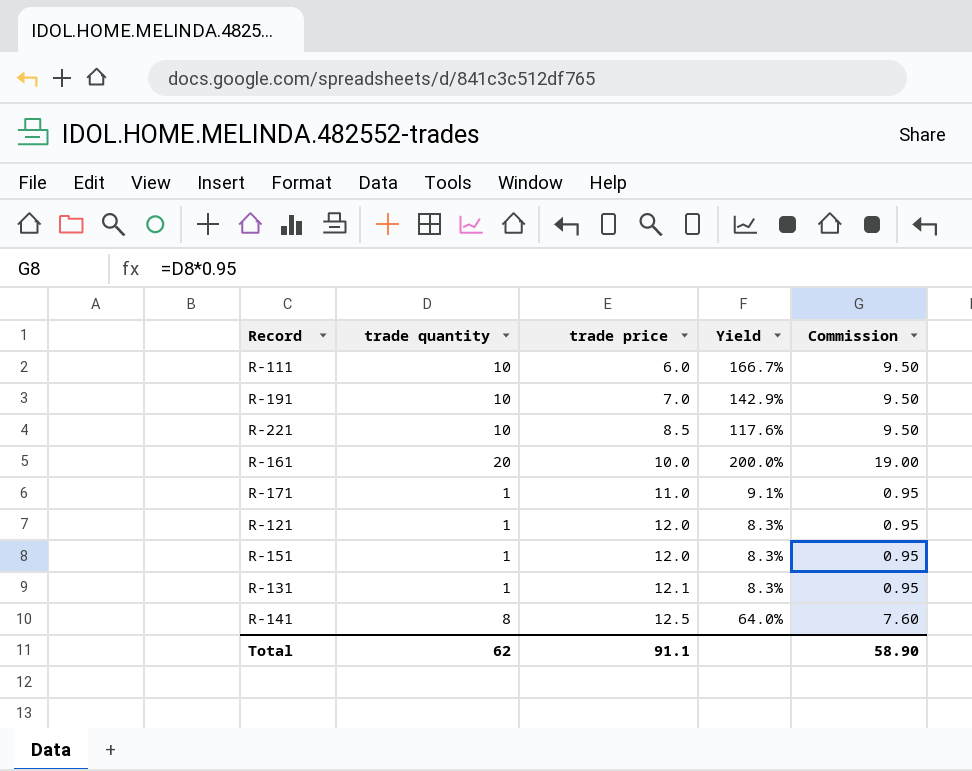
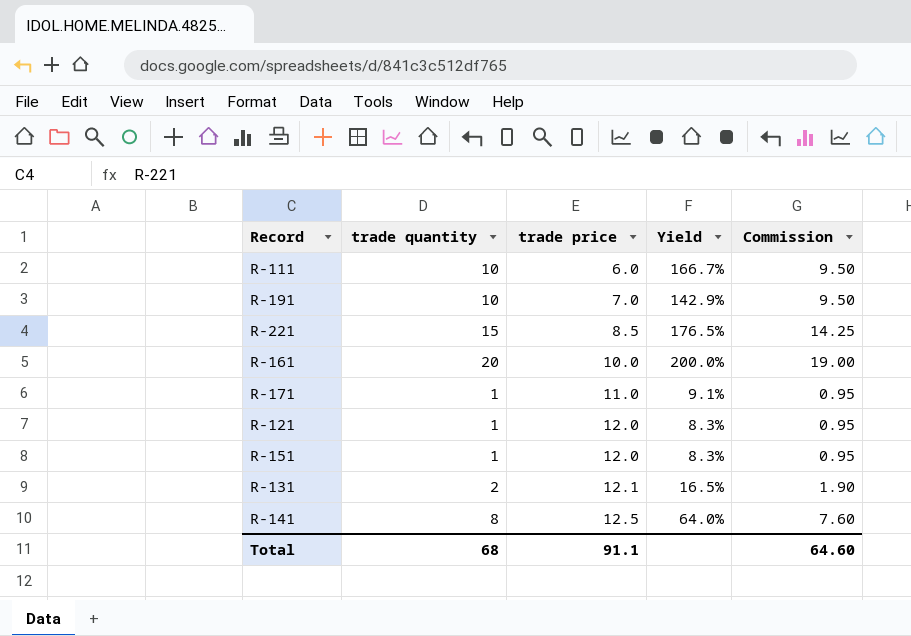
R-221 | trade quantity: 10 -> 15
R-221 | Yield: 117.6% -> 176.5%
R-221 | Commission: 9.50 -> 14.25
R-131 | trade quantity: 1 -> 2
R-131 | Yield: 8.3% -> 16.5%
R-131 | Commission: 0.95 -> 1.90
Total | trade quantity: 62 -> 68
Total | Commission: 58.90 -> 64.60

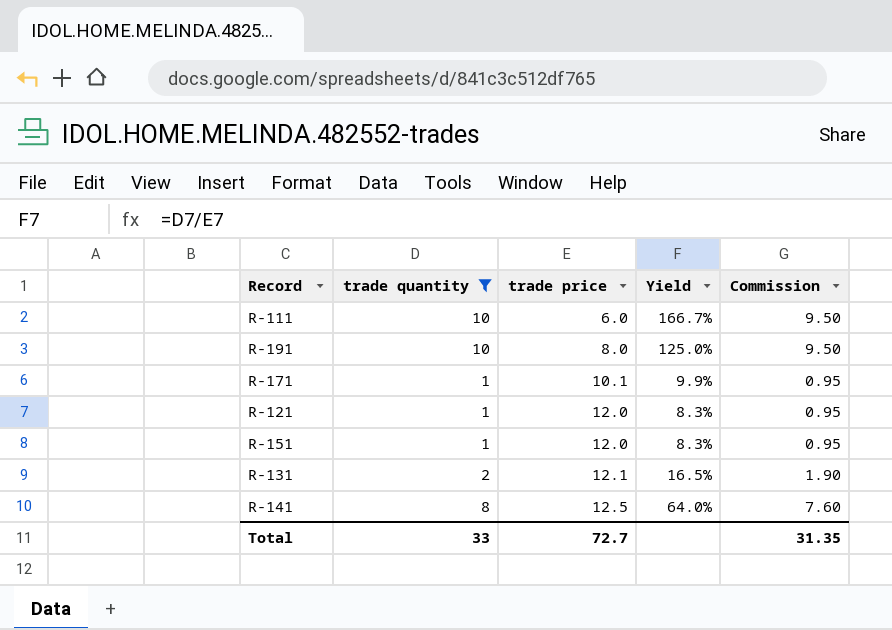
filter: none -> trade quantity <= 10
R-191 | trade price: 7.0 -> 8.0
R-191 | Yield: 142.9% -> 125.0%
R-171 | trade price: 11.0 -> 10.1
R-171 | Yield: 9.1% -> 9.9%
Total | trade quantity: 68 -> 33
Total | trade price: 91.1 -> 72.7
Total | Commission: 64.60 -> 31.35

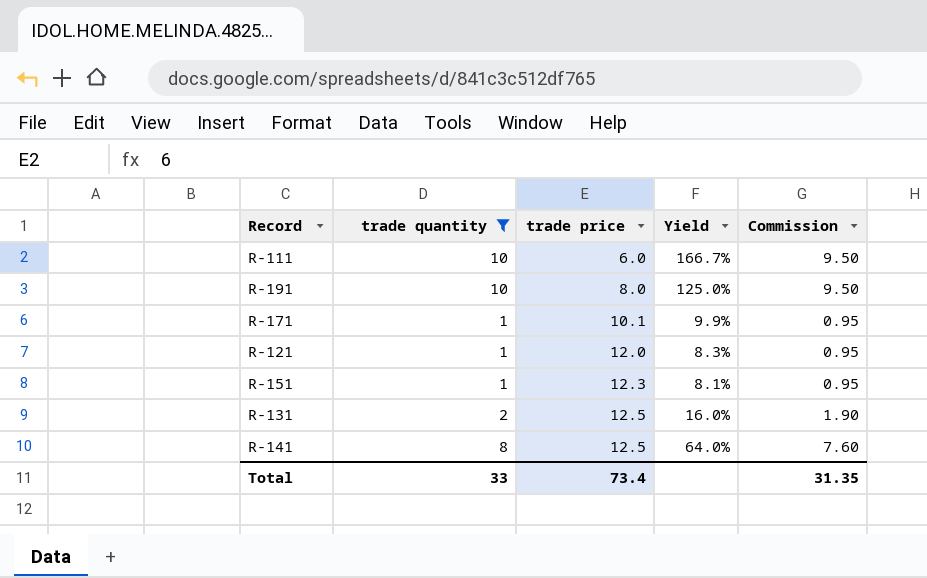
R-151 | trade price: 12.0 -> 12.3
R-151 | Yield: 8.3% -> 8.1%
R-131 | trade price: 12.1 -> 12.5
R-131 | Yield: 16.5% -> 16.0%
Total | trade price: 72.7 -> 73.4

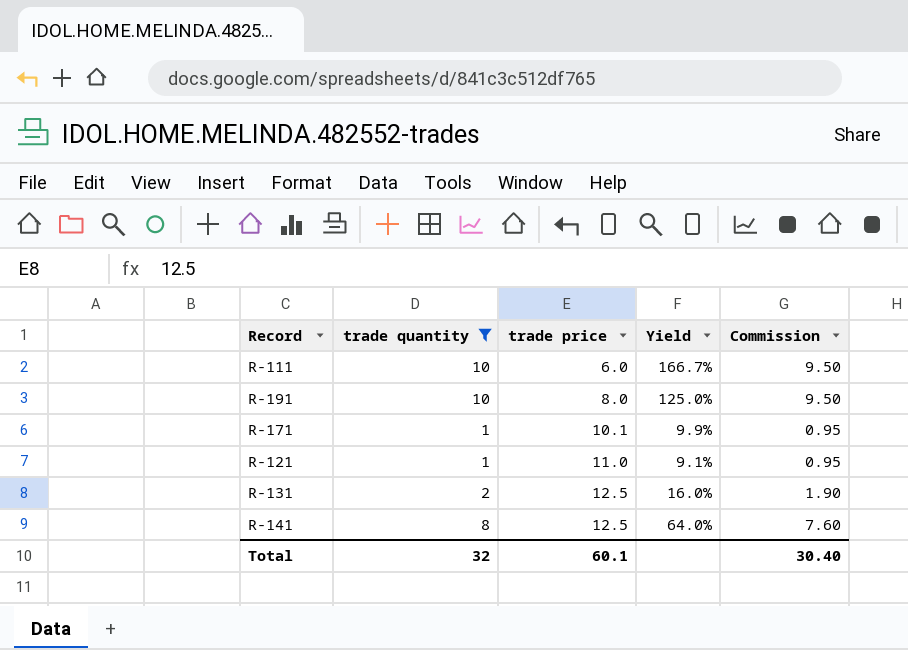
row R-151: 1 | 12.3 | 8.1% | 0.95 -> none
R-121 | trade price: 12.0 -> 11.0
R-121 | Yield: 8.3% -> 9.1%
Total | trade quantity: 33 -> 32
Total | trade price: 73.4 -> 60.1
Total | Commission: 31.35 -> 30.40

